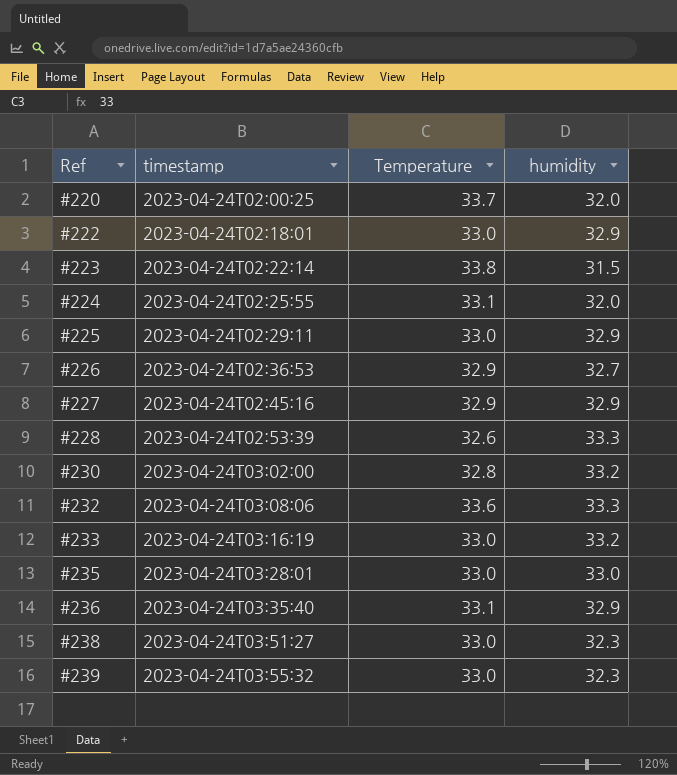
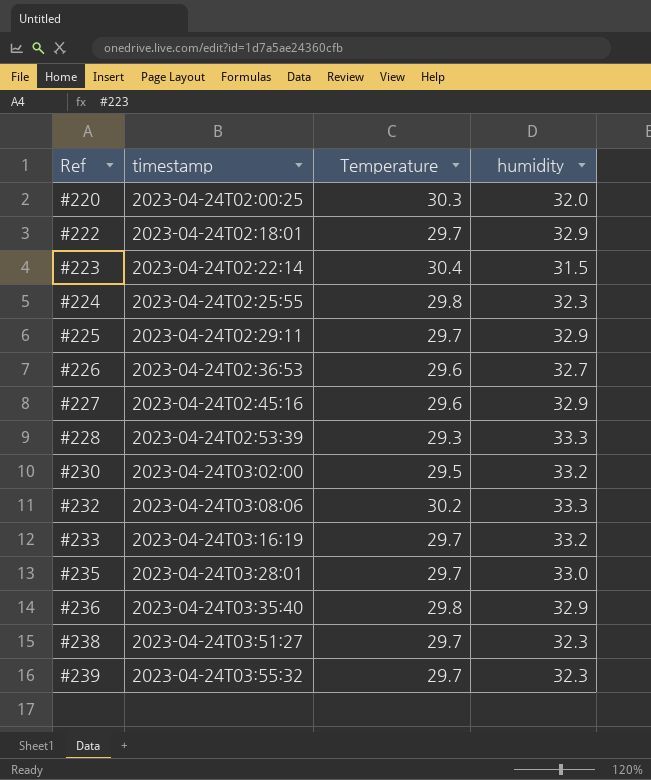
#220 | Temperature: 33.7 -> 30.3
#222 | Temperature: 33.0 -> 29.7
#223 | Temperature: 33.8 -> 30.4
#224 | Temperature: 33.1 -> 29.8
#224 | humidity: 32.0 -> 32.3
#225 | Temperature: 33.0 -> 29.7
#226 | Temperature: 32.9 -> 29.6
#227 | Temperature: 32.9 -> 29.6
#228 | Temperature: 32.6 -> 29.3
#230 | Temperature: 32.8 -> 29.5
#232 | Temperature: 33.6 -> 30.2
#233 | Temperature: 33.0 -> 29.7
#235 | Temperature: 33.0 -> 29.7
#236 | Temperature: 33.1 -> 29.8
#238 | Temperature: 33.0 -> 29.7
#239 | Temperature: 33.0 -> 29.7

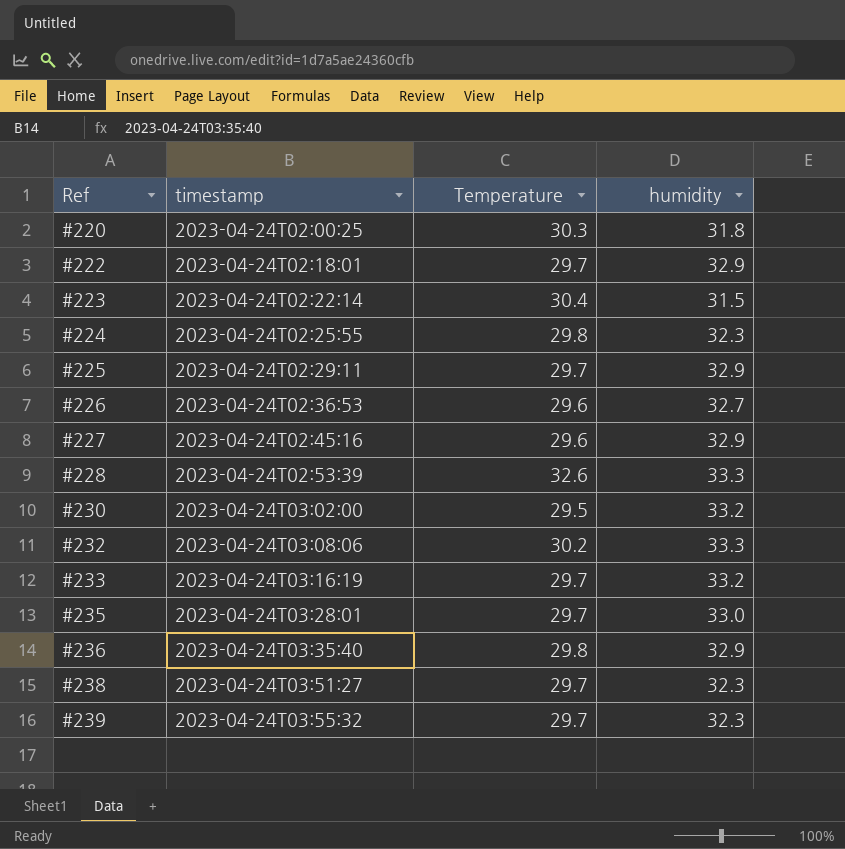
#220 | humidity: 32.0 -> 31.8
#228 | Temperature: 29.3 -> 32.6

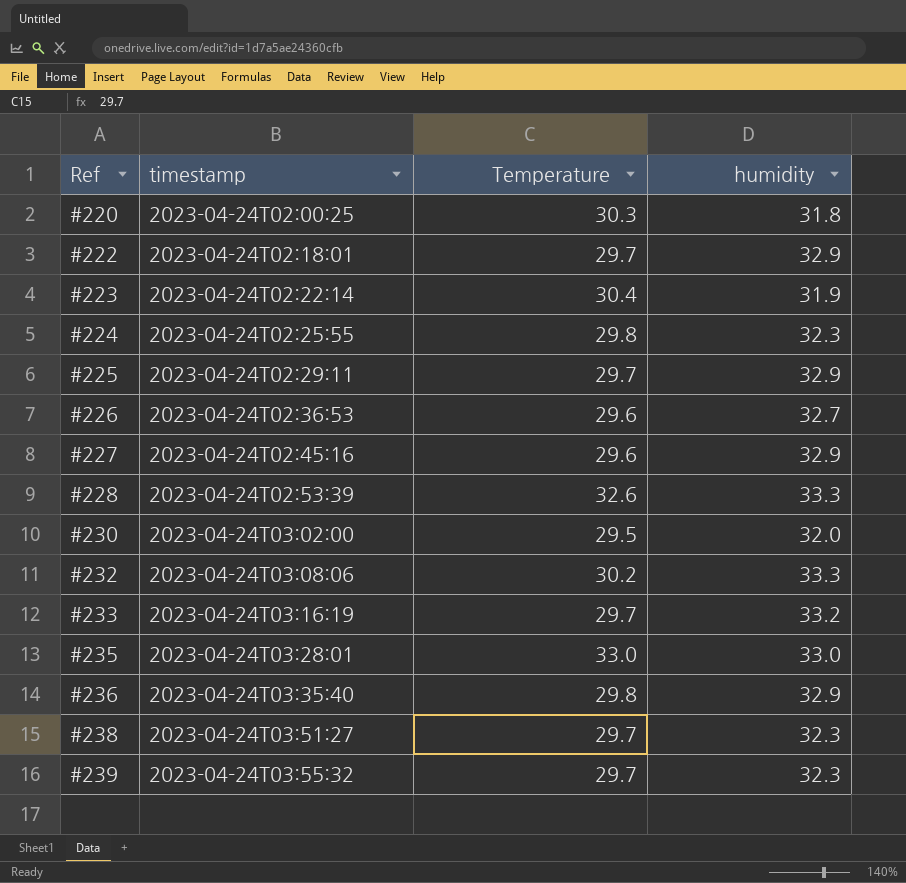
#223 | humidity: 31.5 -> 31.9
#230 | humidity: 33.2 -> 32.0
#235 | Temperature: 29.7 -> 33.0

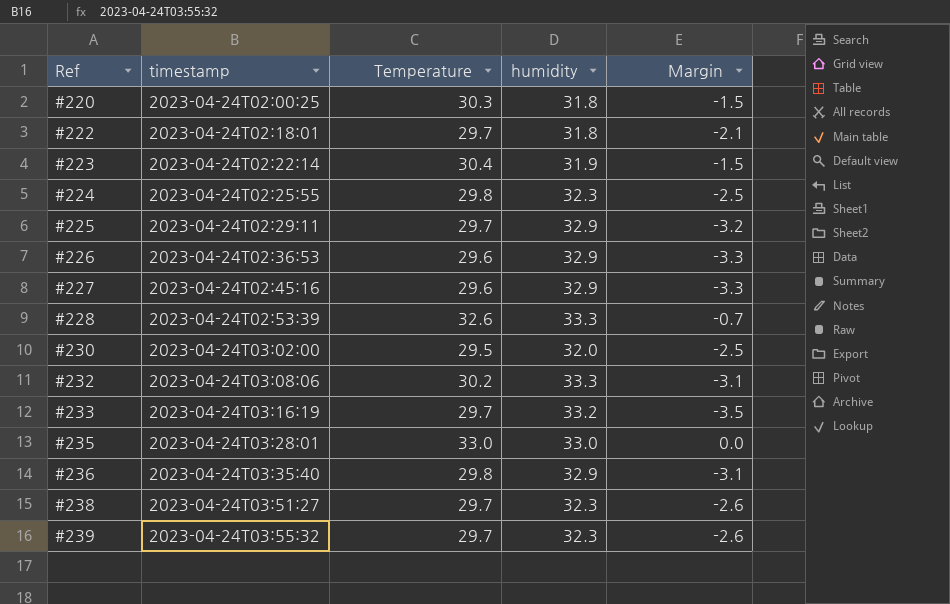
column Margin | formula: none -> [Temperature] - [humidity]
#222 | humidity: 32.9 -> 31.8
#226 | humidity: 32.7 -> 32.9

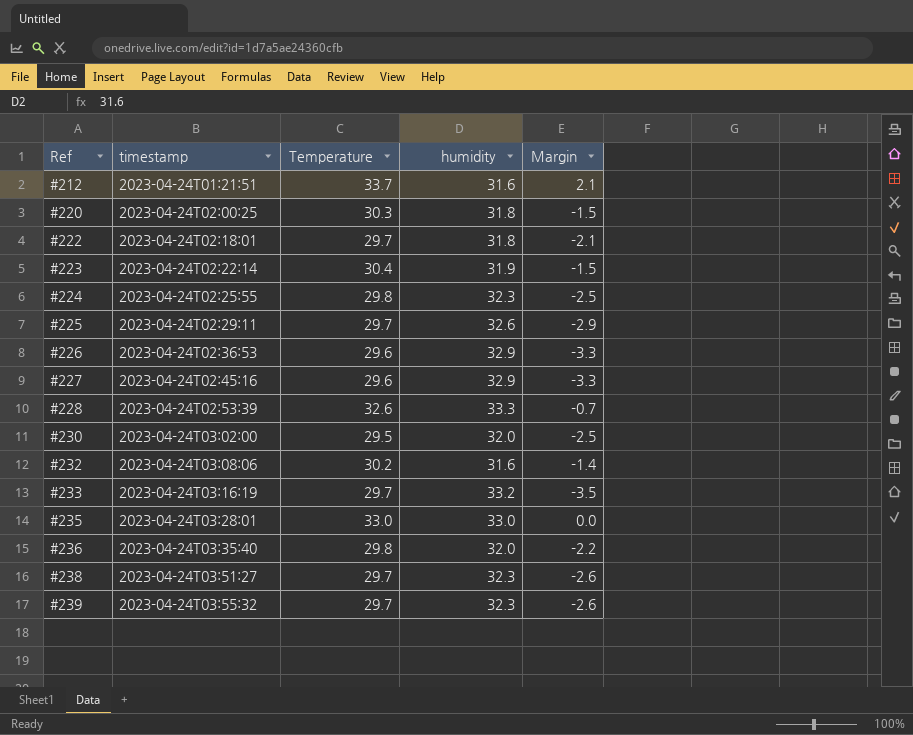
row #212: none -> 2023-04-24T01:21:51 | 33.7 | 31.6 | 2.1
#225 | humidity: 32.9 -> 32.6
#225 | Margin: -3.2 -> -2.9
#232 | humidity: 33.3 -> 31.6
#232 | Margin: -3.1 -> -1.4
#236 | humidity: 32.9 -> 32.0
#236 | Margin: -3.1 -> -2.2

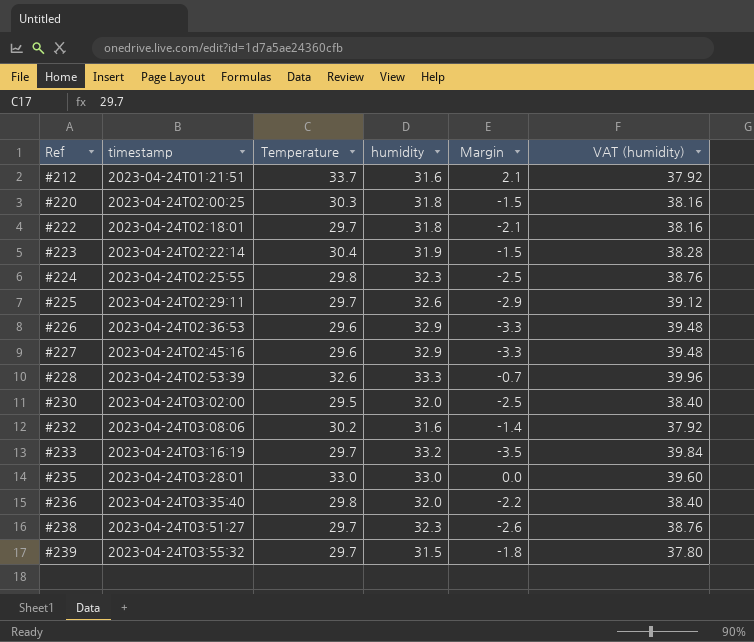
column VAT (humidity) | formula: none -> [humidity] * 1.2
#239 | humidity: 32.3 -> 31.5
#239 | Margin: -2.6 -> -1.8

